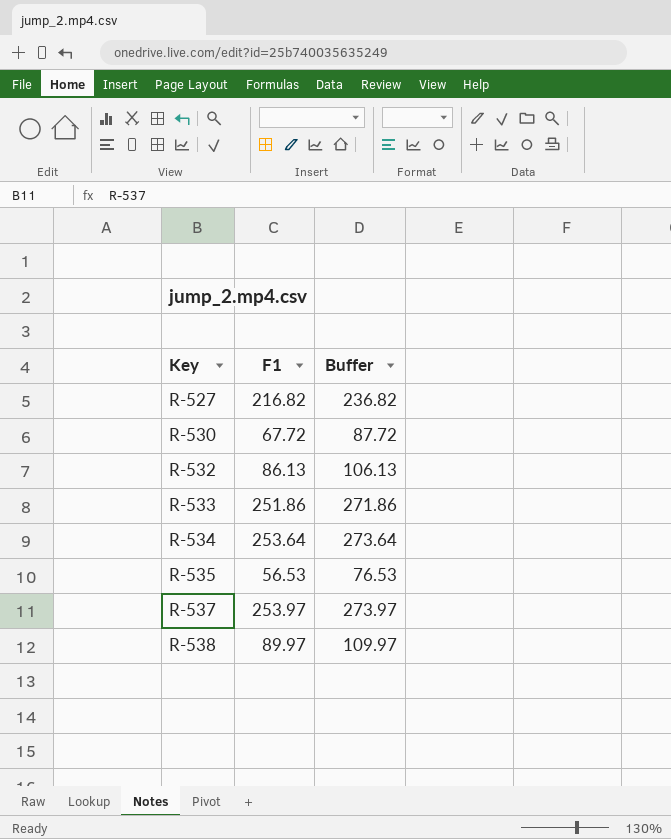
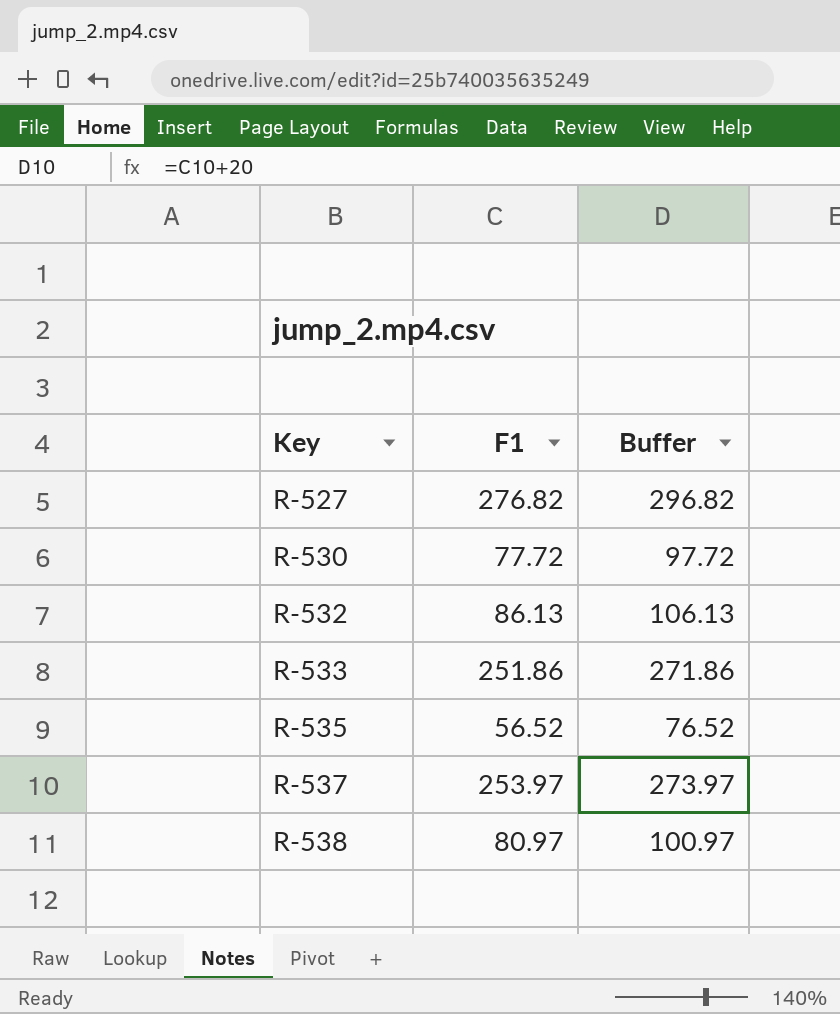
row R-534: 253.64 | 273.64 -> none
R-527 | F1: 216.82 -> 276.82
R-527 | Buffer: 236.82 -> 296.82
R-530 | F1: 67.72 -> 77.72
R-530 | Buffer: 87.72 -> 97.72
R-535 | F1: 56.53 -> 56.52
R-535 | Buffer: 76.53 -> 76.52
R-538 | F1: 89.97 -> 80.97
R-538 | Buffer: 109.97 -> 100.97

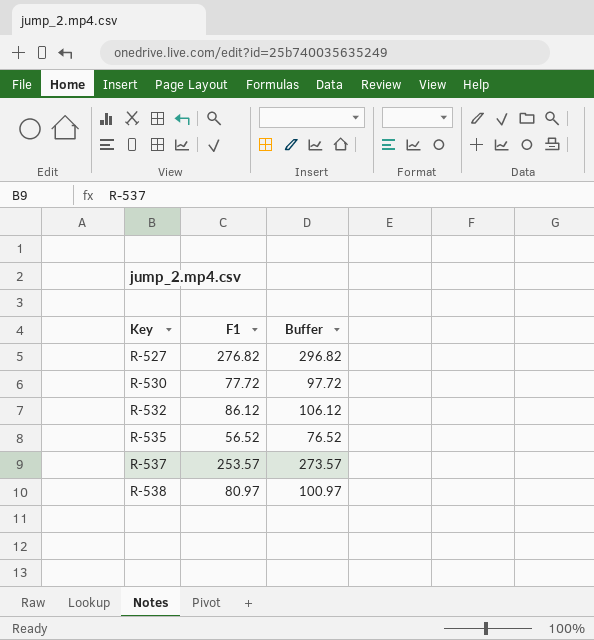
row R-533: 251.86 | 271.86 -> none
R-532 | F1: 86.13 -> 86.12
R-532 | Buffer: 106.13 -> 106.12
R-537 | F1: 253.97 -> 253.57
R-537 | Buffer: 273.97 -> 273.57

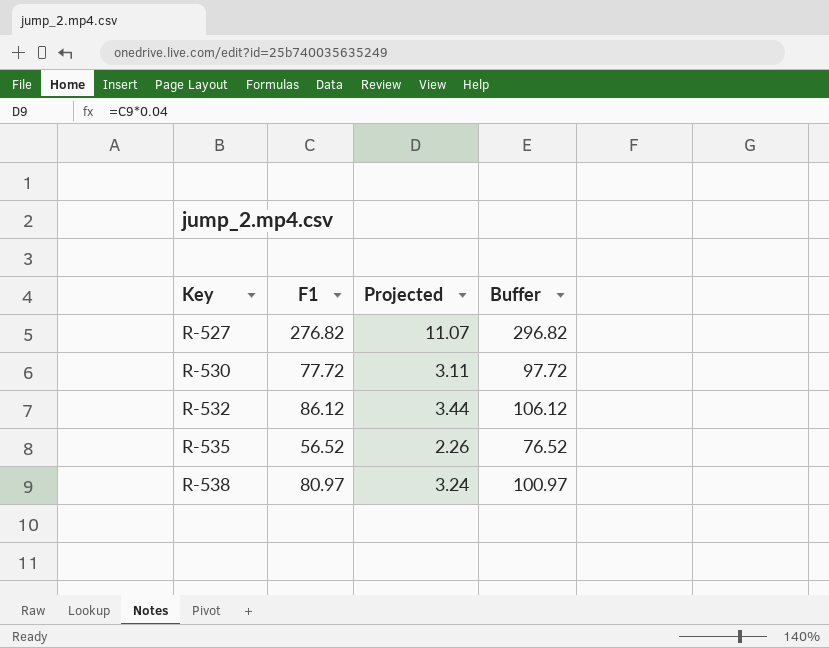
column Projected | formula: none -> [F1] * 0.04
row R-537: 253.57 | 273.57 -> none

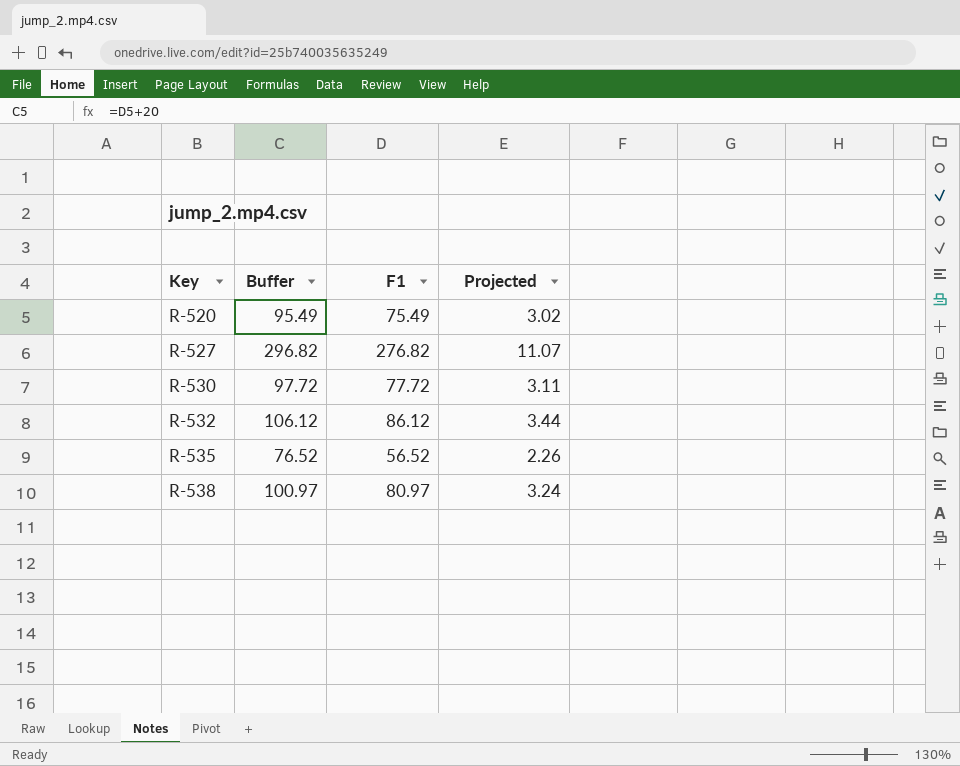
column Buffer | position: 4 -> 2
row R-520: none -> 95.49 | 75.49 | 3.02

